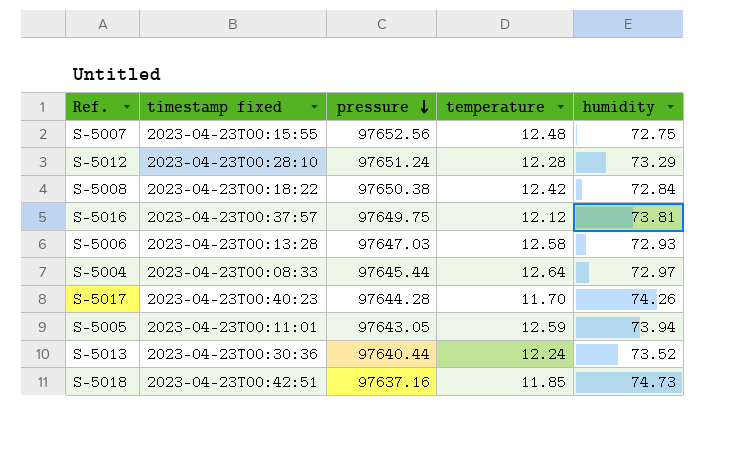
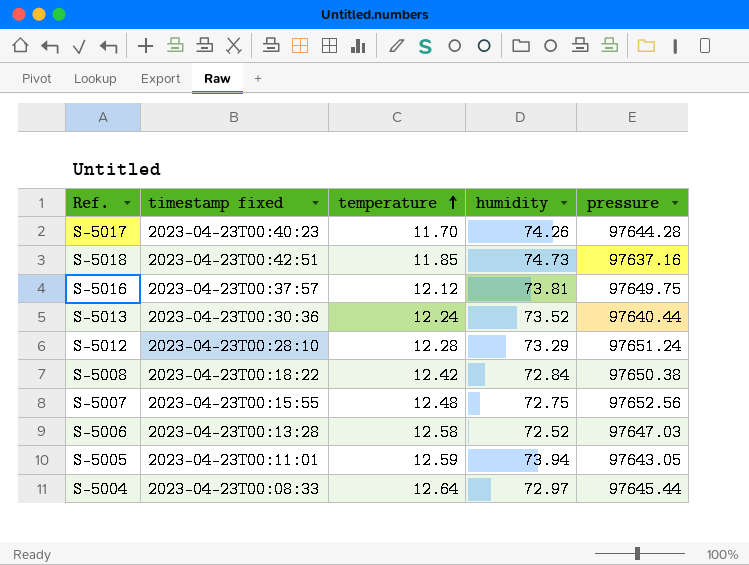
row order: pressure descending -> temperature ascending
column pressure | position: 3 -> 5
S-5006 | humidity: 72.93 -> 72.52

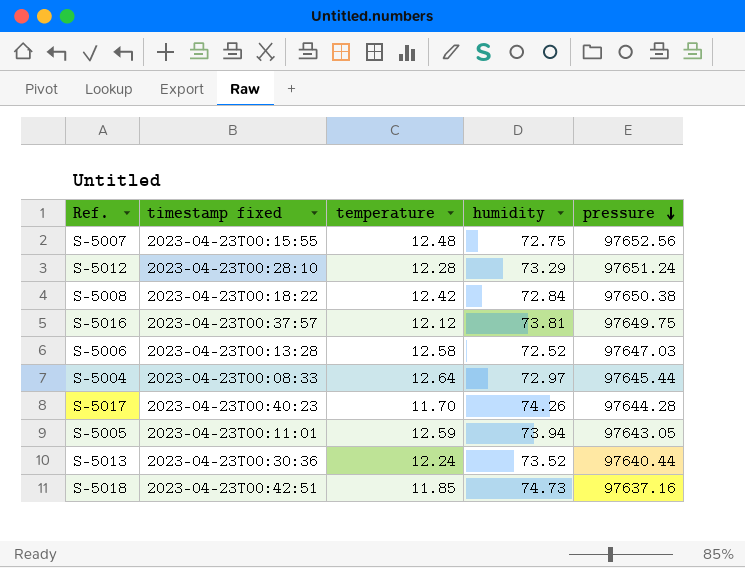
row order: temperature ascending -> pressure descending

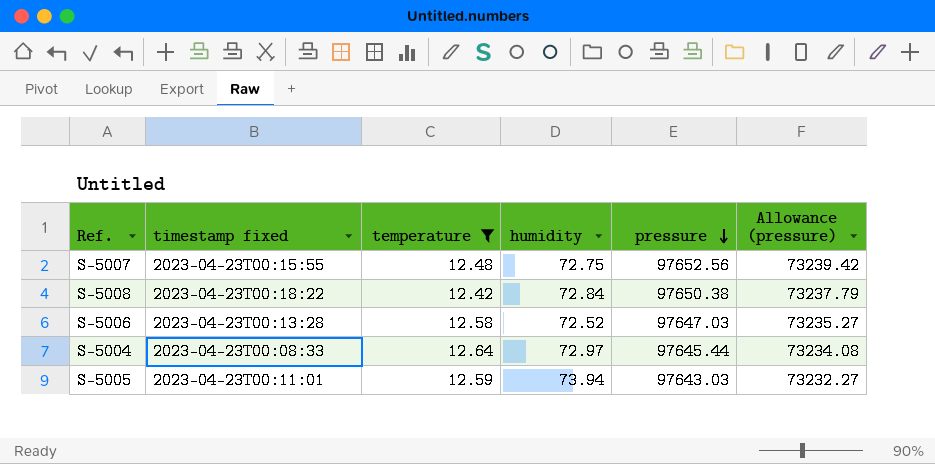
filter: none -> temperature >= 12.42
column Allowance (pressure) | formula: none -> [pressure] * 0.75
S-5005 | pressure: 97643.05 -> 97643.03

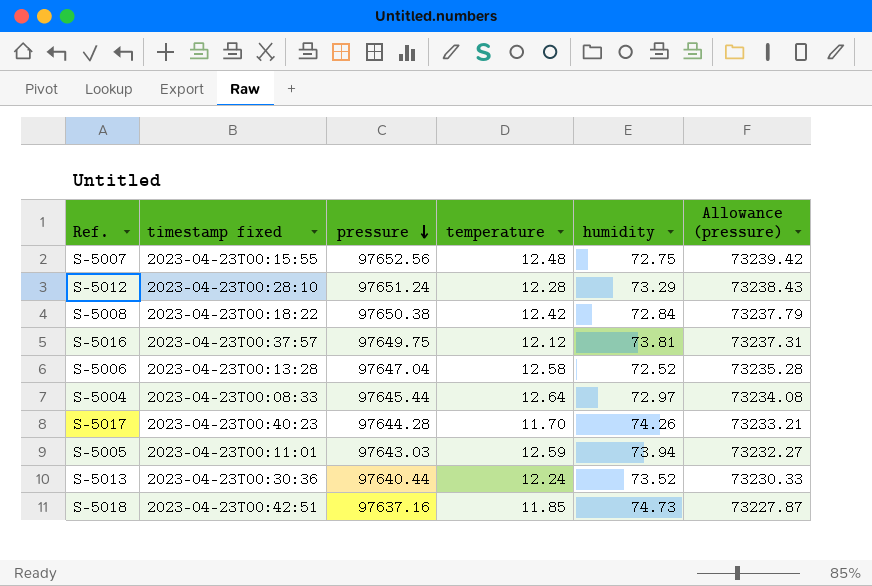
filter: temperature >= 12.42 -> none
column pressure | position: 5 -> 3
S-5006 | pressure: 97647.03 -> 97647.04
S-5006 | Allowance (pressure): 73235.27 -> 73235.28

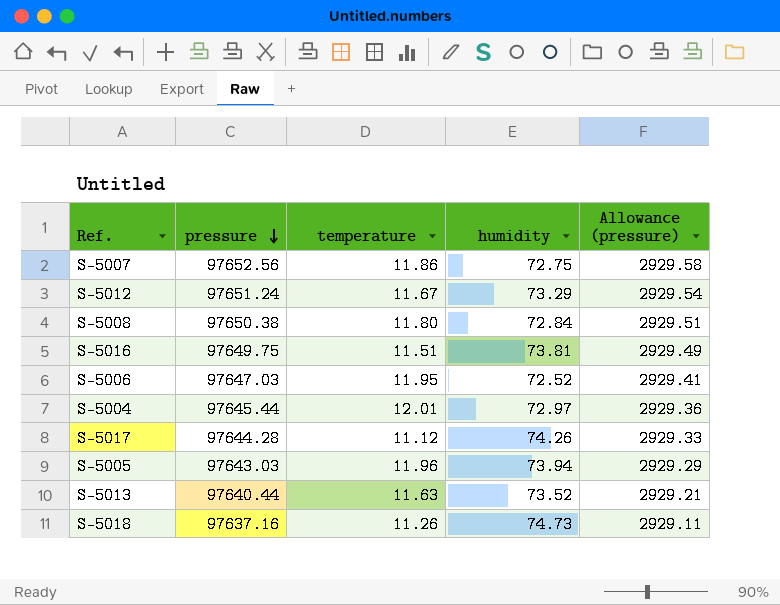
column timestamp fixed | position: 2 -> none
column Allowance (pressure) | formula: [pressure] * 0.75 -> [pressure] * 0.03
S-5007 | temperature: 12.48 -> 11.86
S-5012 | temperature: 12.28 -> 11.67
S-5008 | temperature: 12.42 -> 11.80
S-5016 | temperature: 12.12 -> 11.51
S-5006 | pressure: 97647.04 -> 97647.03
S-5006 | temperature: 12.58 -> 11.95
S-5004 | temperature: 12.64 -> 12.01
S-5017 | temperature: 11.70 -> 11.12
S-5005 | temperature: 12.59 -> 11.96
S-5013 | temperature: 12.24 -> 11.63
S-5018 | temperature: 11.85 -> 11.26

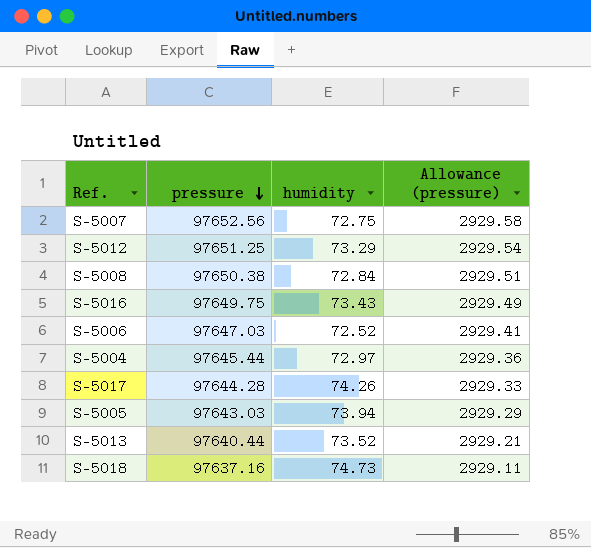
column temperature | position: 3 -> none
S-5012 | pressure: 97651.24 -> 97651.25
S-5016 | humidity: 73.81 -> 73.43

